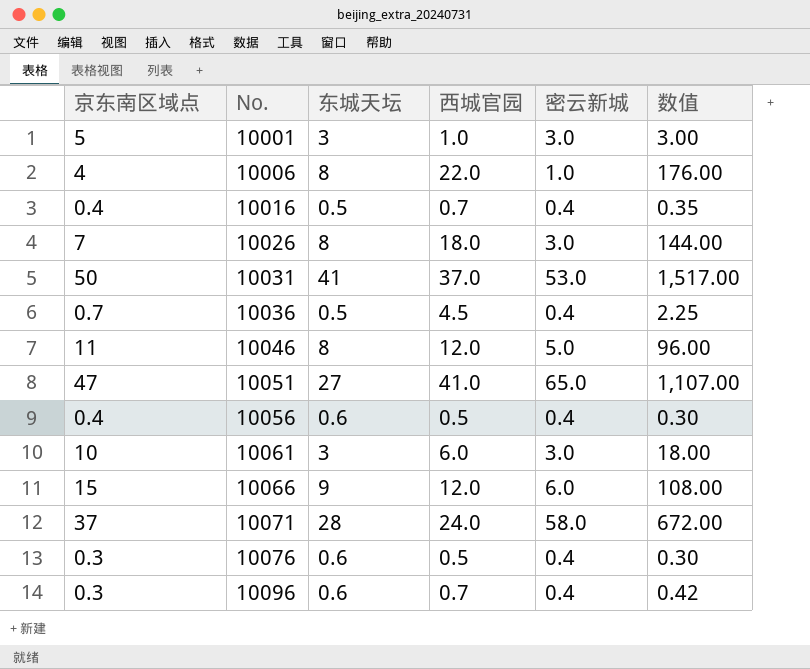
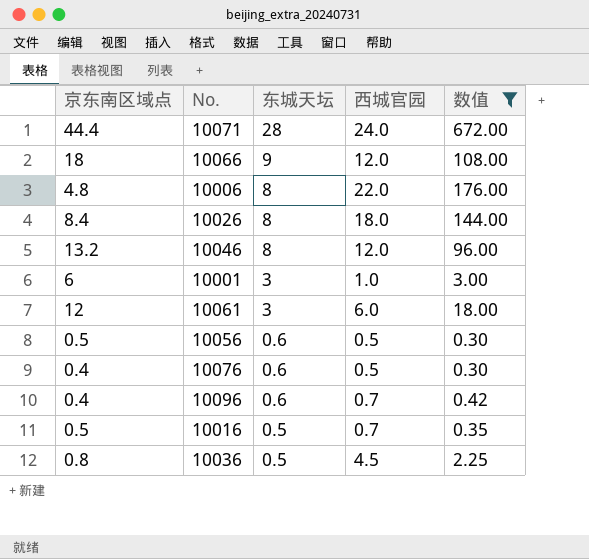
filter: none -> 数值 <= 672.00
row order: No. ascending -> 东城天坛 descending
column 密云新城 | position: 5 -> none
10071 | 京东南区域点: 37 -> 44.4
10066 | 京东南区域点: 15 -> 18
10006 | 京东南区域点: 4 -> 4.8
10026 | 京东南区域点: 7 -> 8.4
10046 | 京东南区域点: 11 -> 13.2
10001 | 京东南区域点: 5 -> 6
10061 | 京东南区域点: 10 -> 12
10056 | 京东南区域点: 0.4 -> 0.5
10076 | 京东南区域点: 0.3 -> 0.4
10096 | 京东南区域点: 0.3 -> 0.4
10016 | 京东南区域点: 0.4 -> 0.5
10036 | 京东南区域点: 0.7 -> 0.8

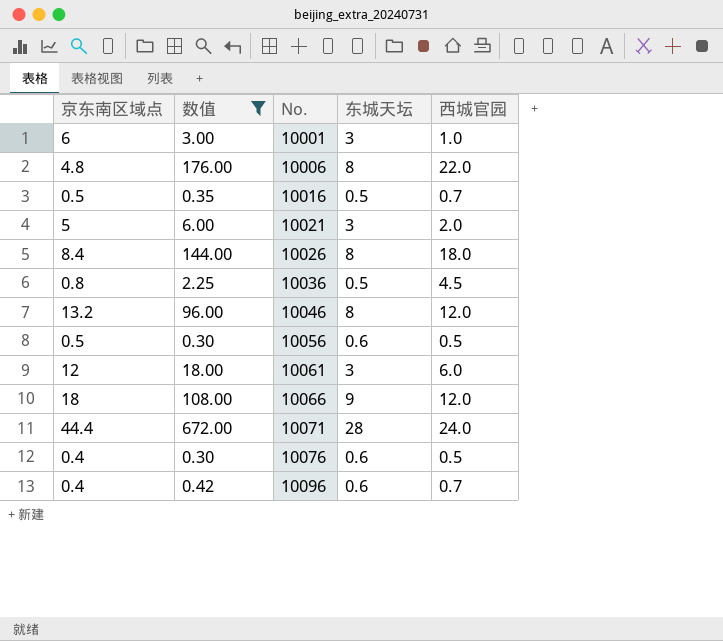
row order: 东城天坛 descending -> No. ascending
column 数值 | position: 5 -> 2
row 10021: none -> 5 | 6.00 | 3 | 2.0

